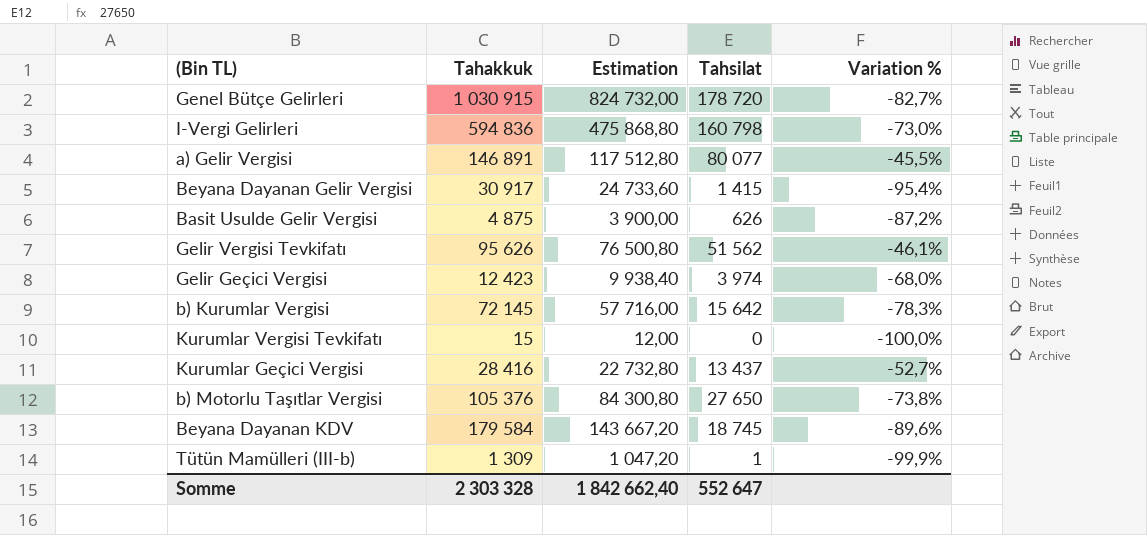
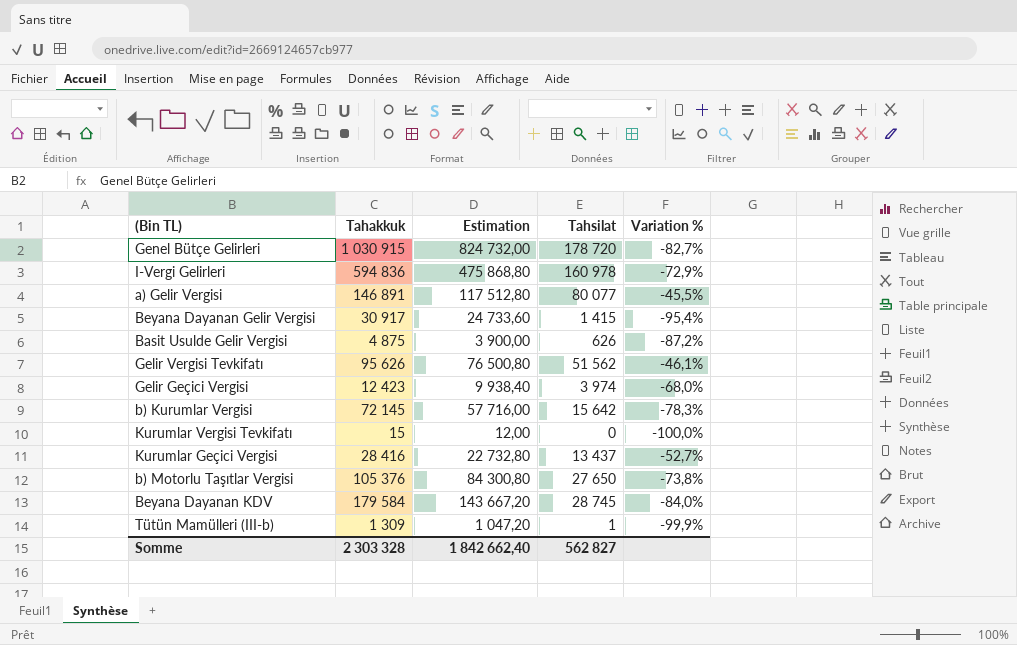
I-Vergi Gelirleri | Tahsilat: 160 798 -> 160 978
I-Vergi Gelirleri | Variation %: -73,0% -> -72,9%
Beyana Dayanan KDV | Tahsilat: 18 745 -> 28 745
Beyana Dayanan KDV | Variation %: -89,6% -> -84,0%
Somme | Tahsilat: 552 647 -> 562 827

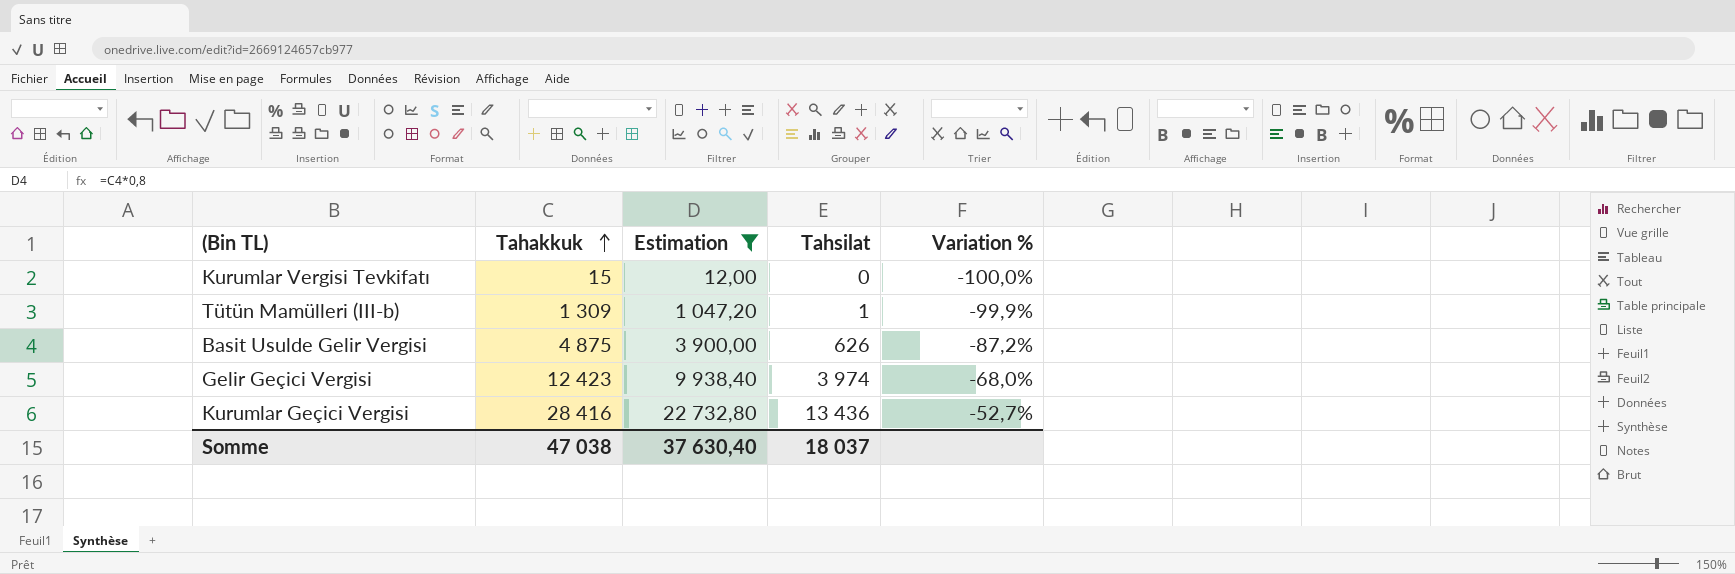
filter: none -> Estimation <= 22 732,80
row order: none -> Tahakkuk ascending
Kurumlar Geçici Vergisi | Tahsilat: 13 437 -> 13 436
Somme | Tahakkuk: 2 303 328 -> 47 038
Somme | Estimation: 1 842 662,40 -> 37 630,40
Somme | Tahsilat: 562 827 -> 18 037

